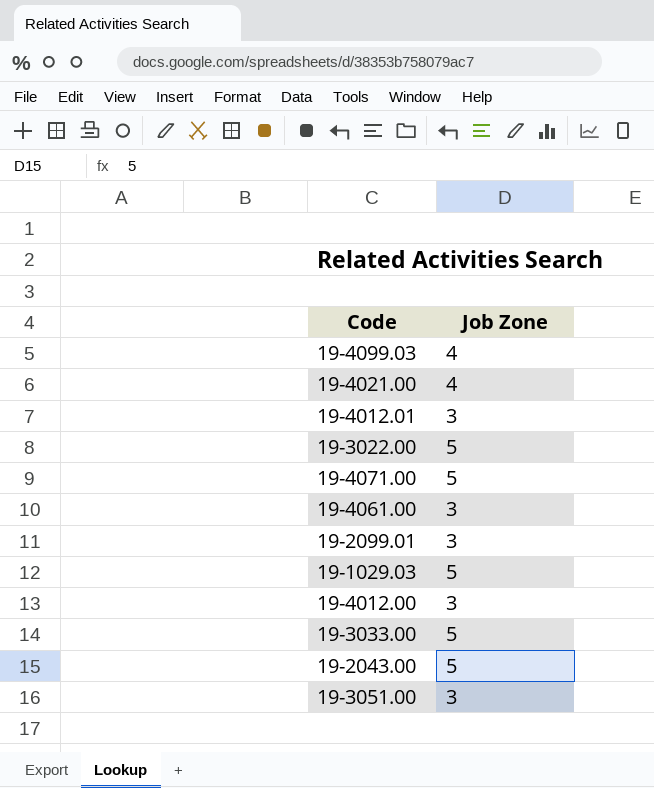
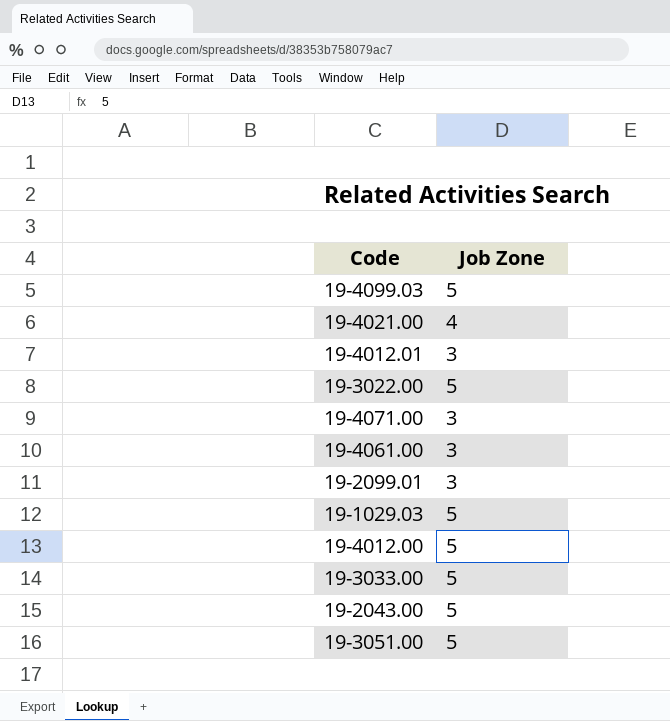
19-4099.03 | Job Zone: 4 -> 5
19-4071.00 | Job Zone: 5 -> 3
19-4012.00 | Job Zone: 3 -> 5
19-3051.00 | Job Zone: 3 -> 5

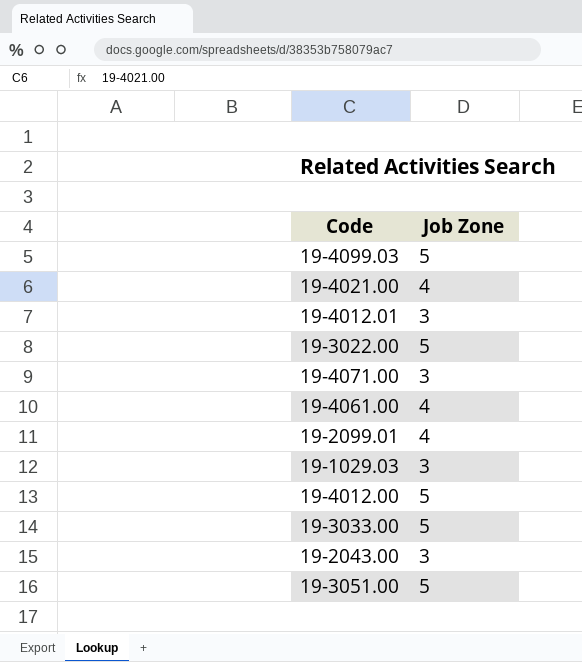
19-4061.00 | Job Zone: 3 -> 4
19-2099.01 | Job Zone: 3 -> 4
19-1029.03 | Job Zone: 5 -> 3
19-2043.00 | Job Zone: 5 -> 3

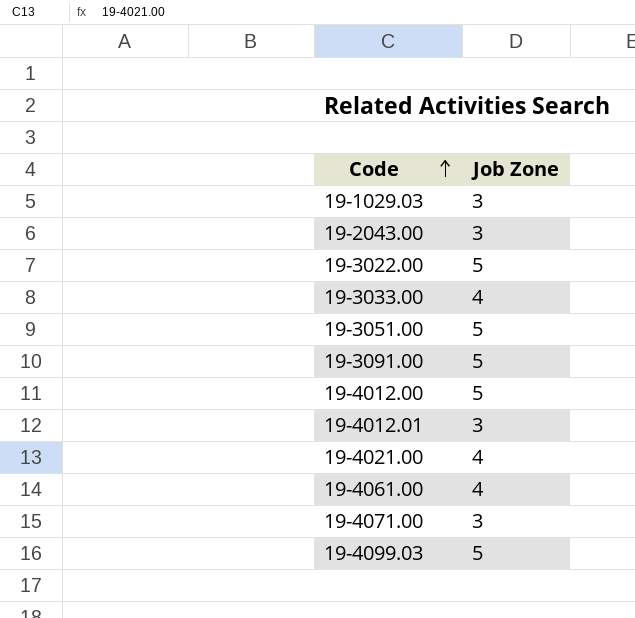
row order: none -> Code ascending
row 19-2099.01: 4 -> none
19-3033.00 | Job Zone: 5 -> 4
row 19-3091.00: none -> 5

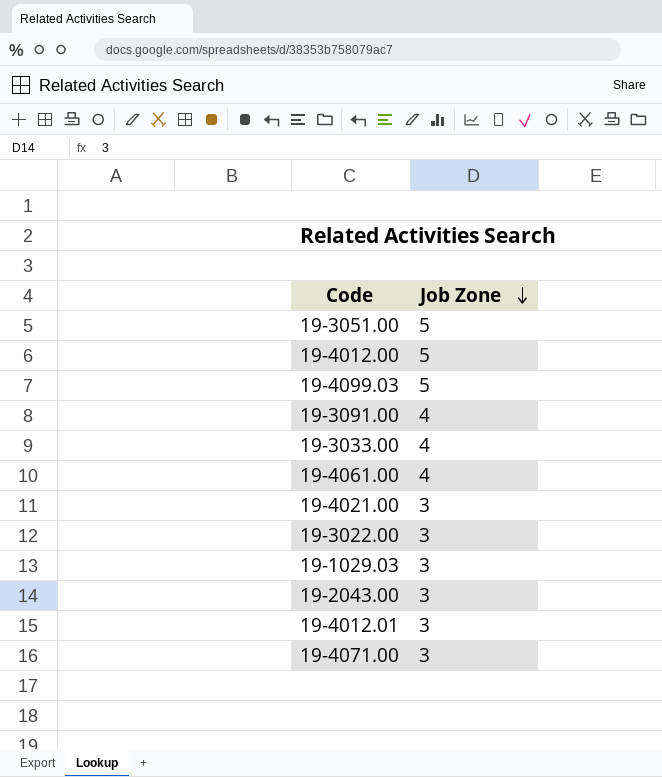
row order: Code ascending -> Job Zone descending
19-3091.00 | Job Zone: 5 -> 4
19-4021.00 | Job Zone: 4 -> 3
19-3022.00 | Job Zone: 5 -> 3

